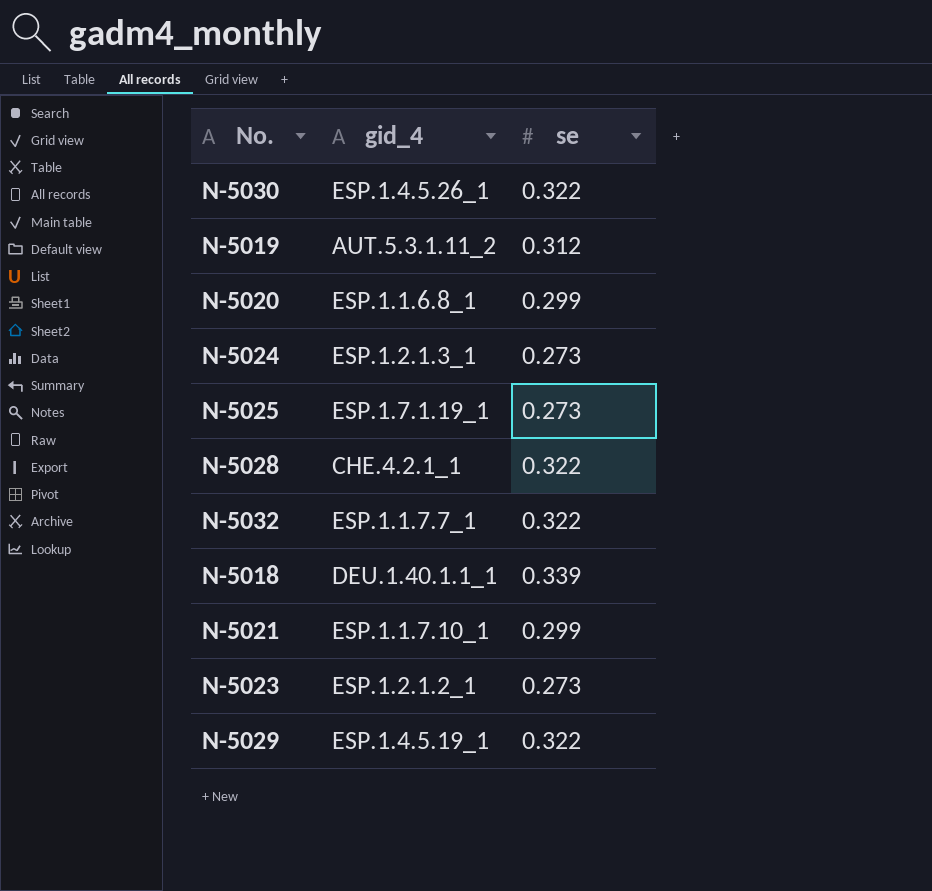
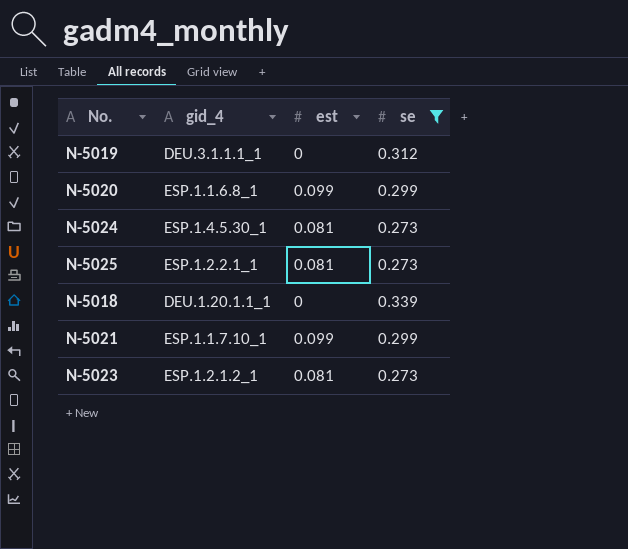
filter: none -> se != 0.322
column est | position: none -> 3
N-5019 | gid_4: AUT.5.3.1.11_2 -> DEU.3.1.1.1_1
N-5024 | gid_4: ESP.1.2.1.3_1 -> ESP.1.4.5.30_1
N-5025 | gid_4: ESP.1.7.1.19_1 -> ESP.1.2.2.1_1
N-5018 | gid_4: DEU.1.40.1.1_1 -> DEU.1.20.1.1_1

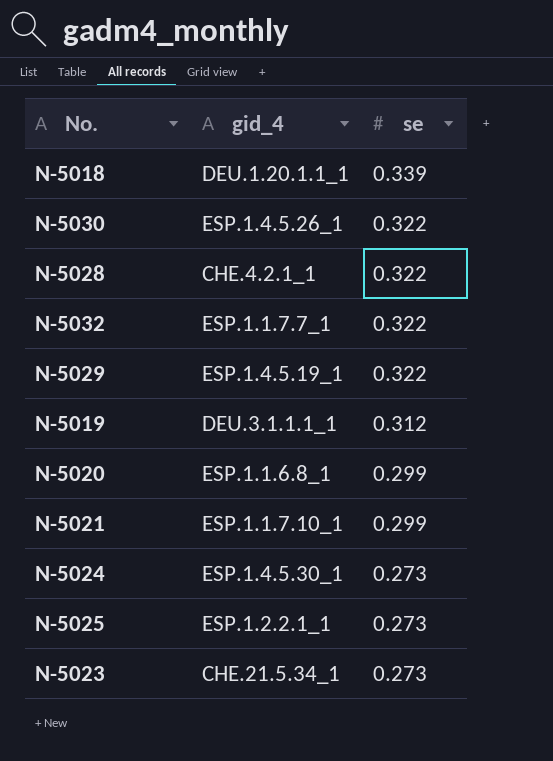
filter: se != 0.322 -> none
row order: none -> se descending
column est | position: 3 -> none
N-5023 | gid_4: ESP.1.2.1.2_1 -> CHE.21.5.34_1

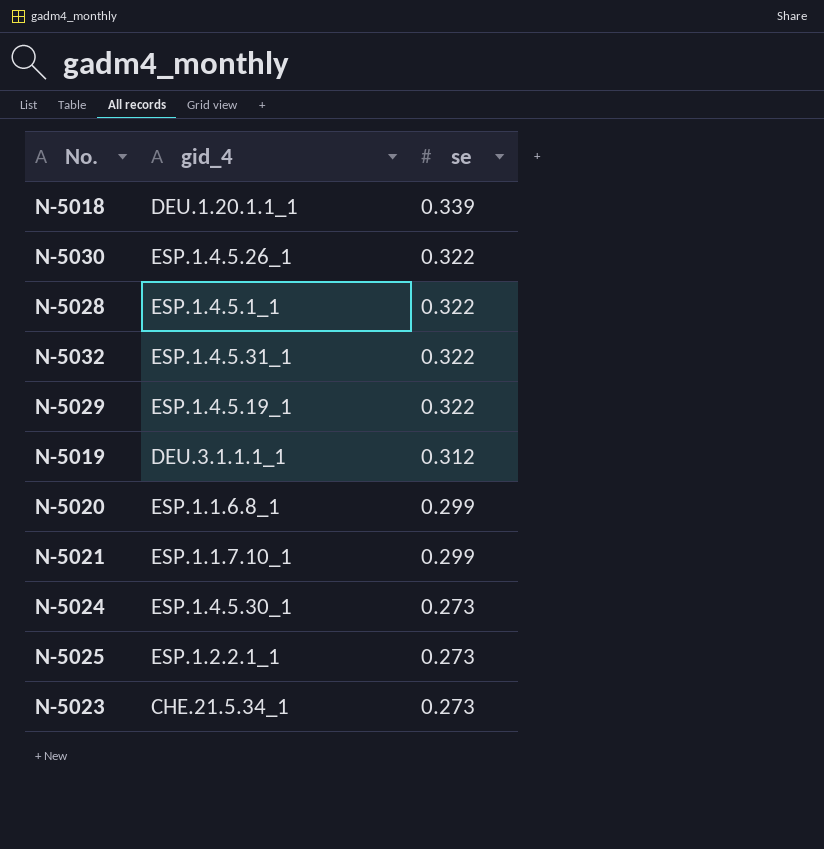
N-5028 | gid_4: CHE.4.2.1_1 -> ESP.1.4.5.1_1
N-5032 | gid_4: ESP.1.1.7.7_1 -> ESP.1.4.5.31_1

